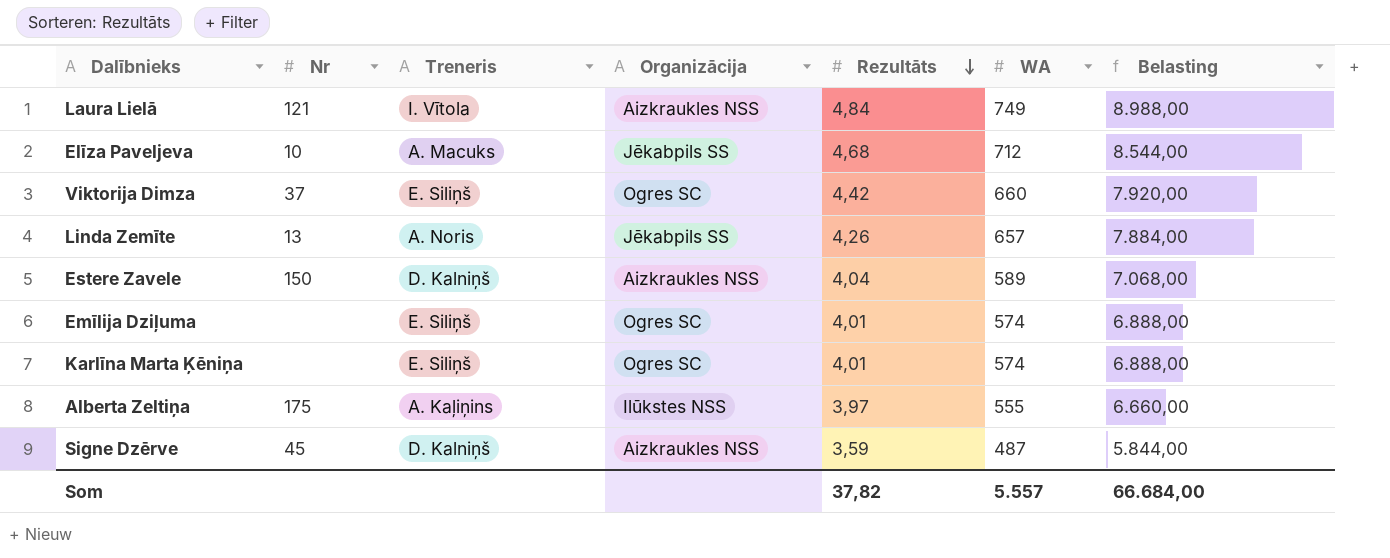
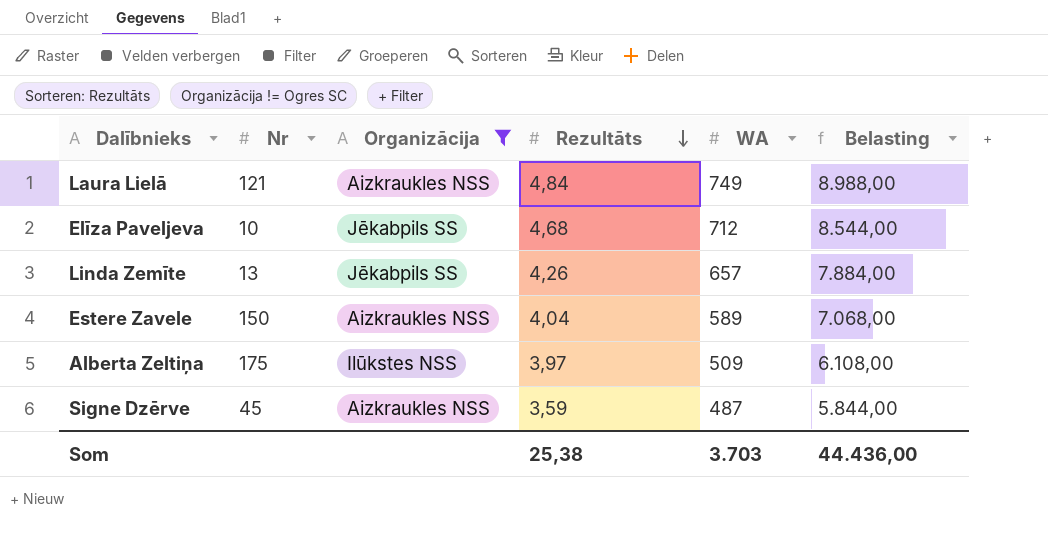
filter: none -> Organizācija != Ogres SC
column Treneris | position: 3 -> none
Alberta Zeltiņa | WA: 555 -> 509
Alberta Zeltiņa | Belasting: 6.660,00 -> 6.108,00
Som | Rezultāts: 37,82 -> 25,38
Som | WA: 5.557 -> 3.703
Som | Belasting: 66.684,00 -> 44.436,00

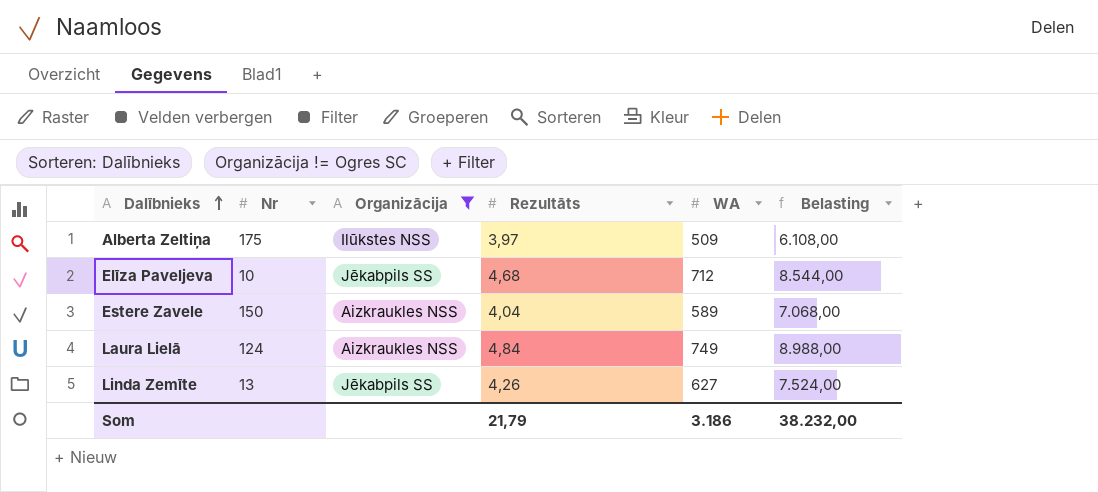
row order: Rezultāts descending -> Dalībnieks ascending
row Signe Dzērve: 45 | Aizkraukles NSS | 3,59 | 487 | 5.844,00 -> none
Laura Lielā | Nr: 121 -> 124
Linda Zemīte | WA: 657 -> 627
Linda Zemīte | Belasting: 7.884,00 -> 7.524,00
Som | Rezultāts: 25,38 -> 21,79
Som | WA: 3.703 -> 3.186
Som | Belasting: 44.436,00 -> 38.232,00

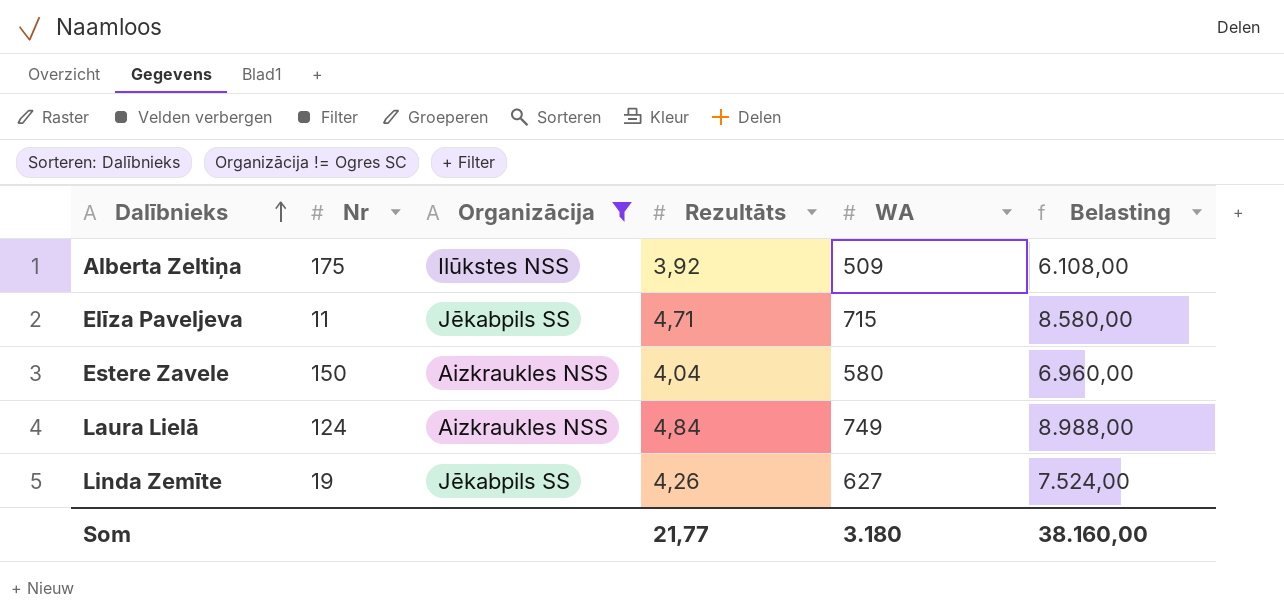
Alberta Zeltiņa | Rezultāts: 3,97 -> 3,92
Elīza Paveljeva | Nr: 10 -> 11
Elīza Paveljeva | Rezultāts: 4,68 -> 4,71
Elīza Paveljeva | WA: 712 -> 715
Elīza Paveljeva | Belasting: 8.544,00 -> 8.580,00
Estere Zavele | WA: 589 -> 580
Estere Zavele | Belasting: 7.068,00 -> 6.960,00
Linda Zemīte | Nr: 13 -> 19
Som | Rezultāts: 21,79 -> 21,77
Som | WA: 3.186 -> 3.180
Som | Belasting: 38.232,00 -> 38.160,00

